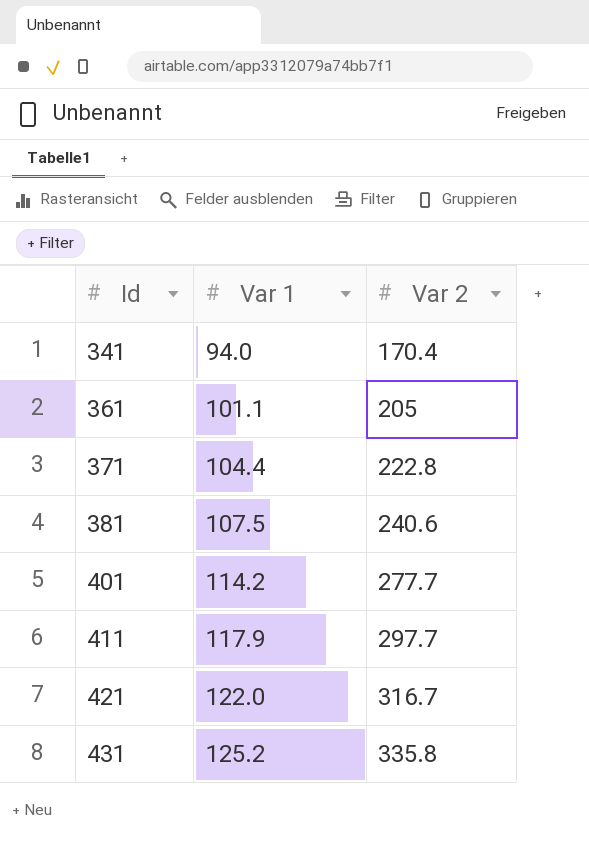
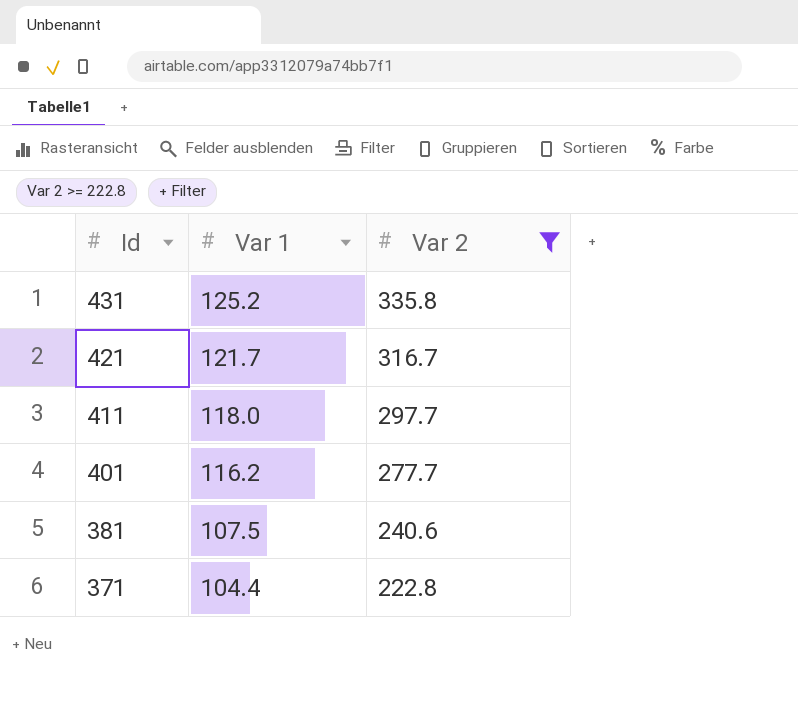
filter: none -> Var 2 >= 222.8
row order: Id ascending -> Id descending
421 | Var 1: 122.0 -> 121.7
411 | Var 1: 117.9 -> 118.0
401 | Var 1: 114.2 -> 116.2

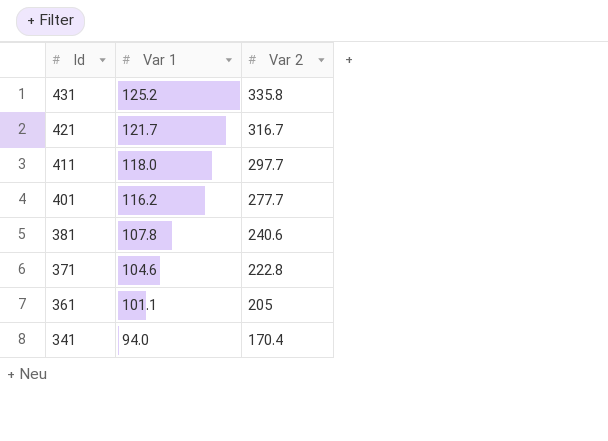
filter: Var 2 >= 222.8 -> none
381 | Var 1: 107.5 -> 107.8
371 | Var 1: 104.4 -> 104.6

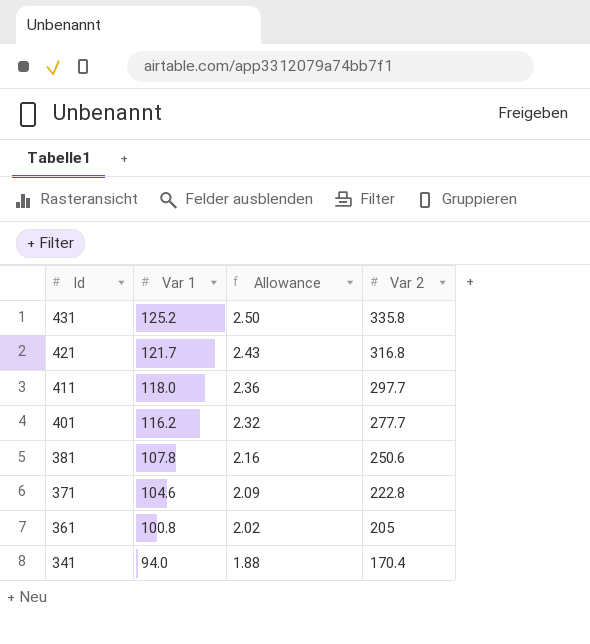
column Allowance | formula: none -> [Var 1] * 0.02
421 | Var 2: 316.7 -> 316.8
381 | Var 2: 240.6 -> 250.6
361 | Var 1: 101.1 -> 100.8

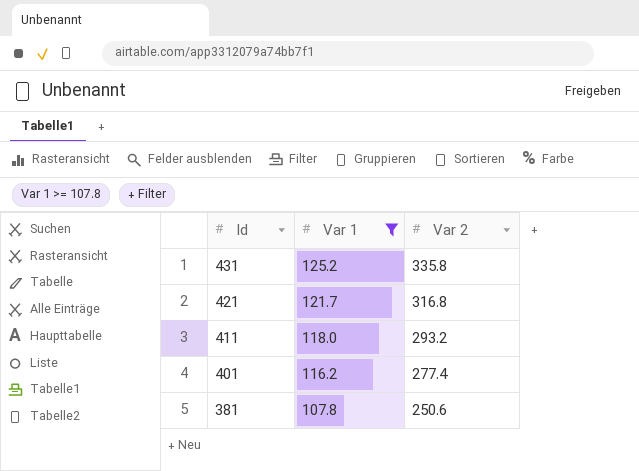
filter: none -> Var 1 >= 107.8
column Allowance | formula: [Var 1] * 0.02 -> none
411 | Var 2: 297.7 -> 293.2
401 | Var 2: 277.7 -> 277.4

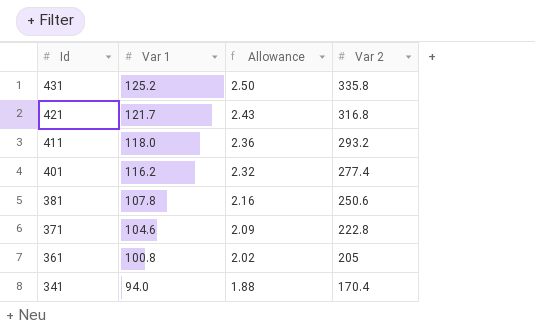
filter: Var 1 >= 107.8 -> none
column Allowance | formula: none -> [Var 1] * 0.02

